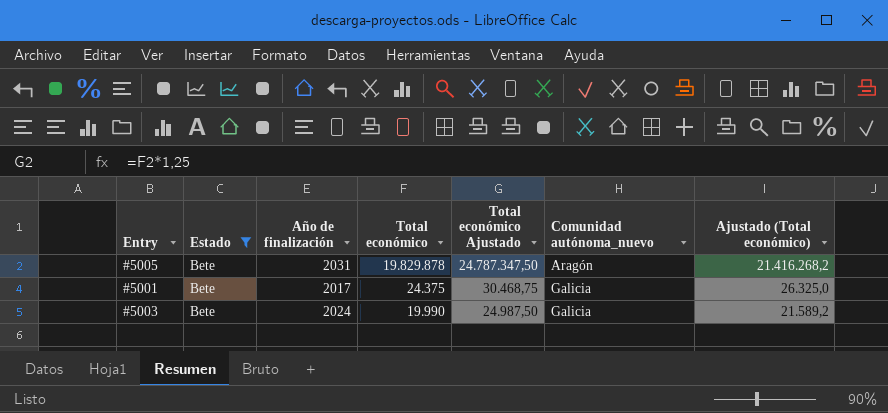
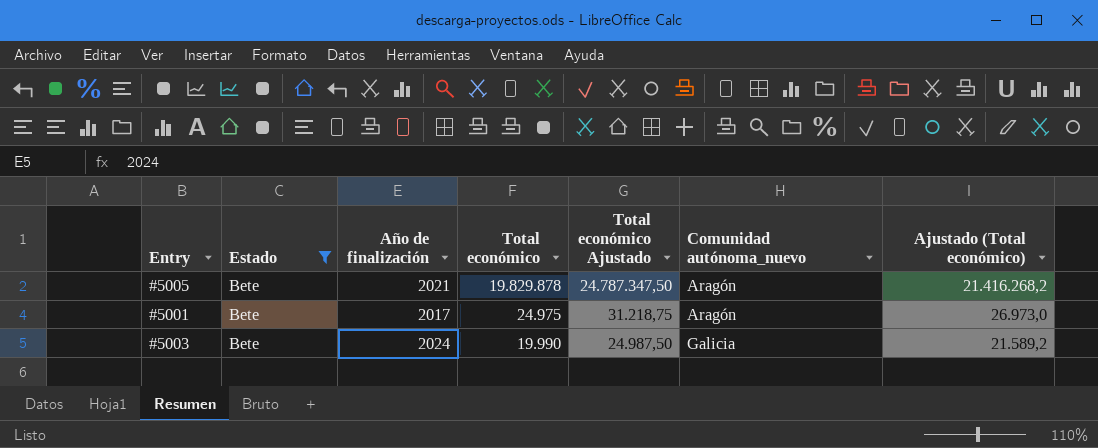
#5005 | Año de finalización: 2031 -> 2021
#5001 | Total económico: 24.375 -> 24.975
#5001 | Total económico Ajustado: 30.468,75 -> 31.218,75
#5001 | Comunidad autónoma_nuevo: Galicia -> Aragón
#5001 | Ajustado (Total económico): 26.325,0 -> 26.973,0

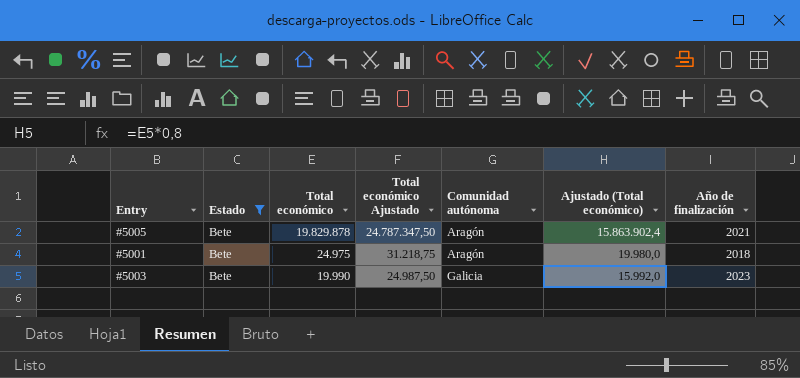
column name: Comunidad autónoma_nuevo -> Comunidad autónoma
column Ajustado (Total económico) | formula: [Total económico] * 1,08 -> [Total económico] * 0,8
column Año de finalización | position: 3 -> 7
#5001 | Año de finalización: 2017 -> 2018
#5003 | Año de finalización: 2024 -> 2023

